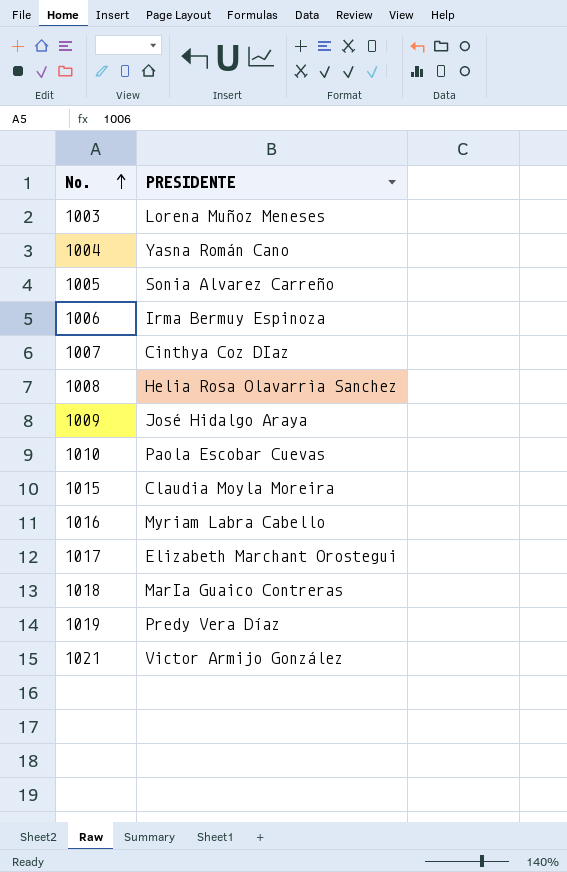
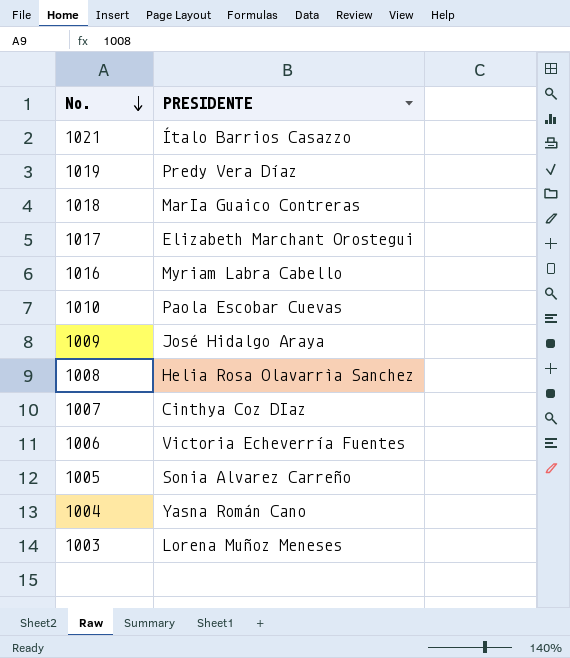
row order: No. ascending -> No. descending
row 1015: Claudia Moyla Moreira -> none
1021 | PRESIDENTE: Victor Armijo González -> Ítalo Barrios Casazzo
1006 | PRESIDENTE: Irma Bermuy Espinoza -> Victoria Echeverría Fuentes

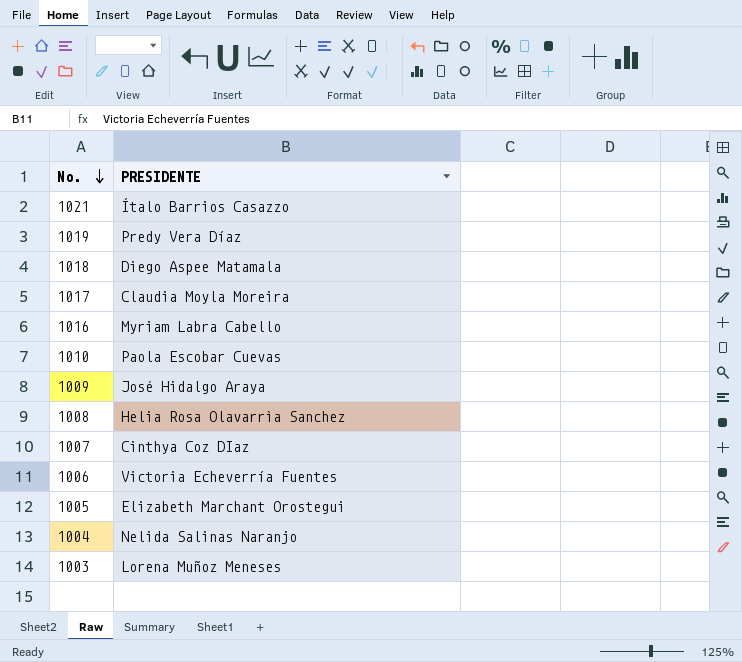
1018 | PRESIDENTE: MarIa Guaico Contreras -> Diego Aspee Matamala
1017 | PRESIDENTE: Elizabeth Marchant Orostegui -> Claudia Moyla Moreira
1005 | PRESIDENTE: Sonia Alvarez Carreño -> Elizabeth Marchant Orostegui
1004 | PRESIDENTE: Yasna Román Cano -> Nelida Salinas Naranjo

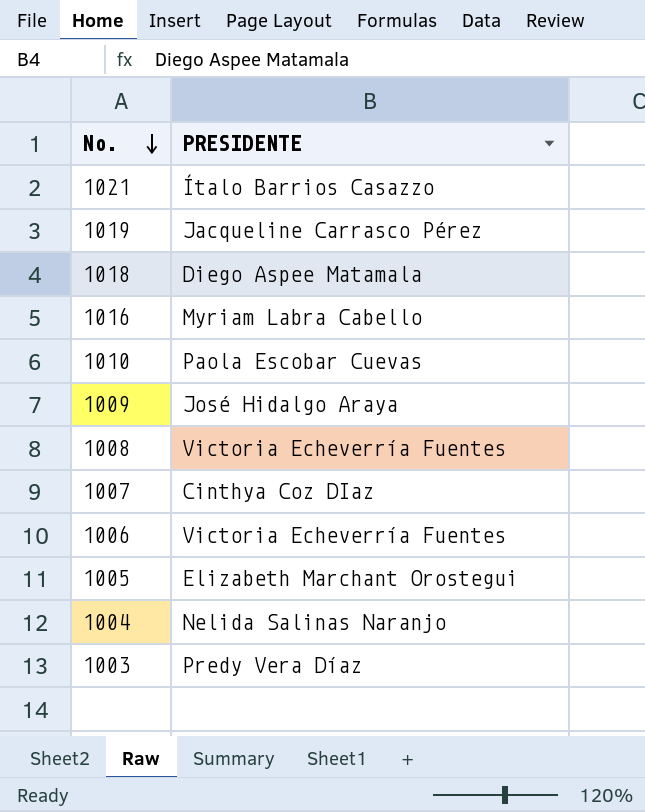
row 1017: Claudia Moyla Moreira -> none
1019 | PRESIDENTE: Predy Vera Díaz -> Jacqueline Carrasco Pérez
1008 | PRESIDENTE: Helia Rosa Olavarrìa Sanchez -> Victoria Echeverría Fuentes
1003 | PRESIDENTE: Lorena Muñoz Meneses -> Predy Vera Díaz

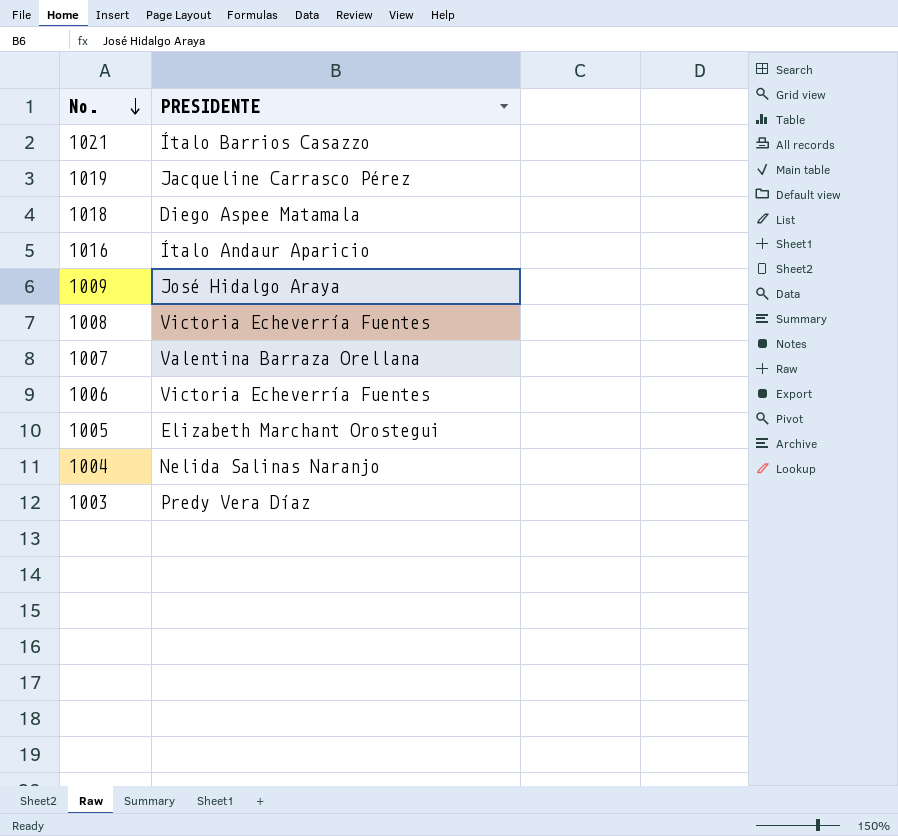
row 1010: Paola Escobar Cuevas -> none
1016 | PRESIDENTE: Myriam Labra Cabello -> Ítalo Andaur Aparicio
1007 | PRESIDENTE: Cinthya Coz DIaz -> Valentina Barraza Orellana

